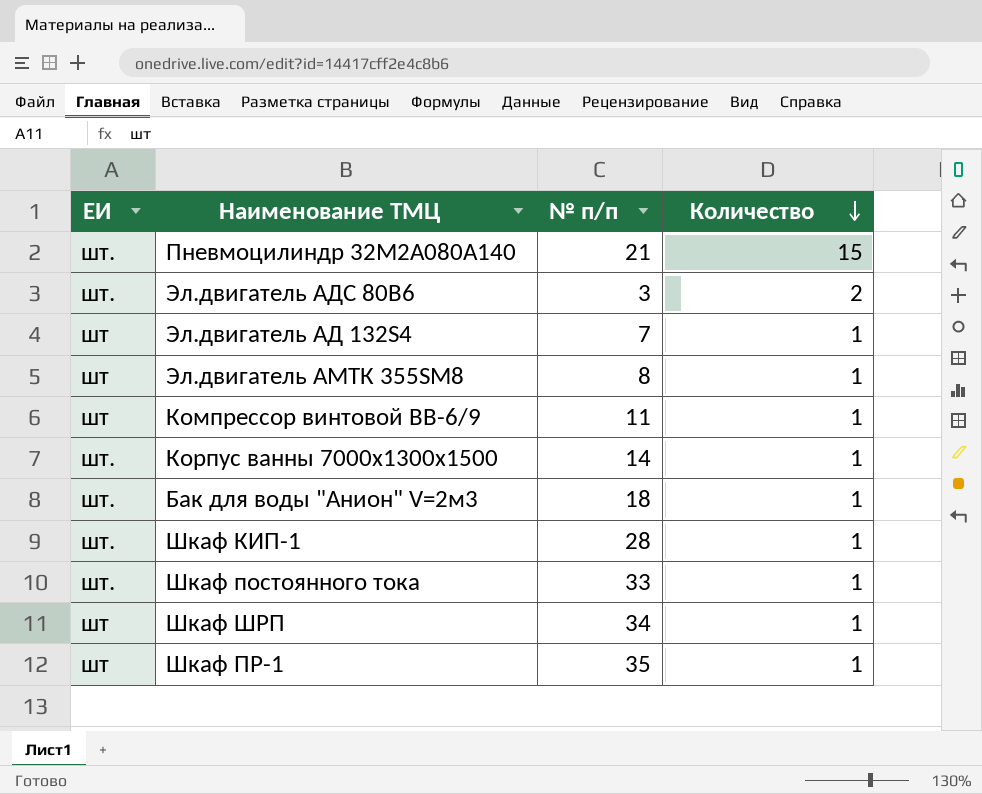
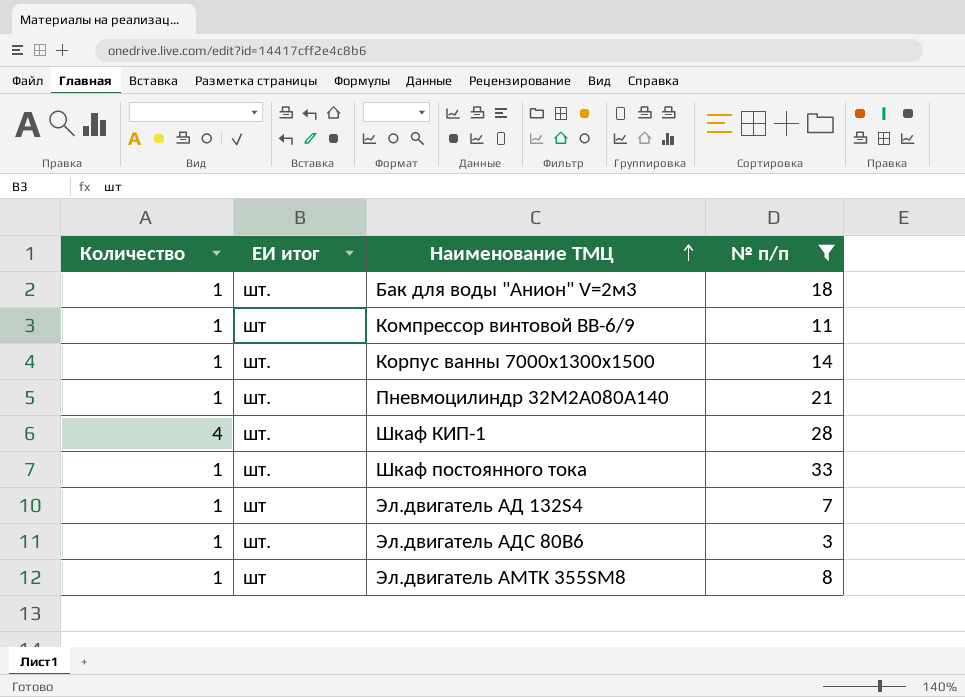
filter: none -> № п/п <= 33
row order: Количество descending -> Наименование ТМЦ ascending
column Количество | position: 4 -> 1
column name: ЕИ -> ЕИ итог
Пневмоцилиндр 32М2А080А140 | Количество: 15 -> 1
Шкаф КИП-1 | Количество: 1 -> 4
Эл.двигатель АДС 80В6 | Количество: 2 -> 1

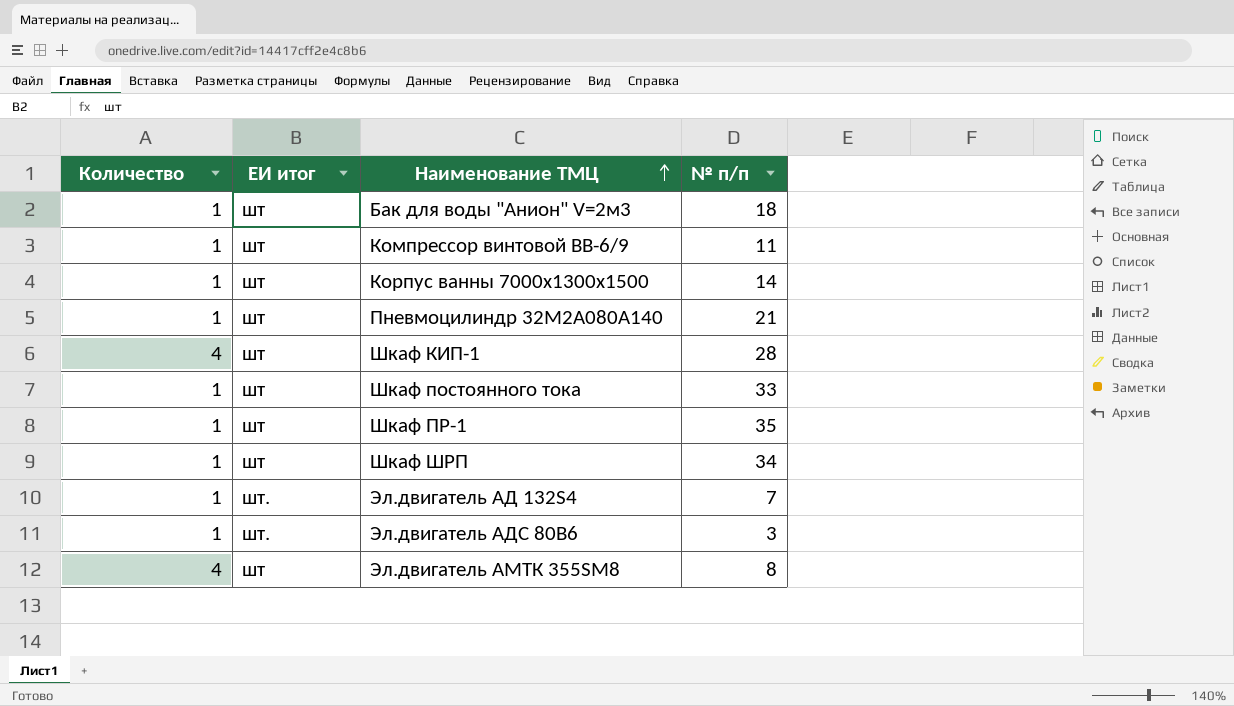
filter: № п/п <= 33 -> none
Бак для воды "Анион" V=2м3 | ЕИ итог: шт. -> шт
Корпус ванны 7000х1300х1500 | ЕИ итог: шт. -> шт
Пневмоцилиндр 32М2А080А140 | ЕИ итог: шт. -> шт
Шкаф КИП-1 | ЕИ итог: шт. -> шт
Шкаф постоянного тока | ЕИ итог: шт. -> шт
Эл.двигатель АД 132S4 | ЕИ итог: шт -> шт.
Эл.двигатель АМТК 355SM8 | Количество: 1 -> 4

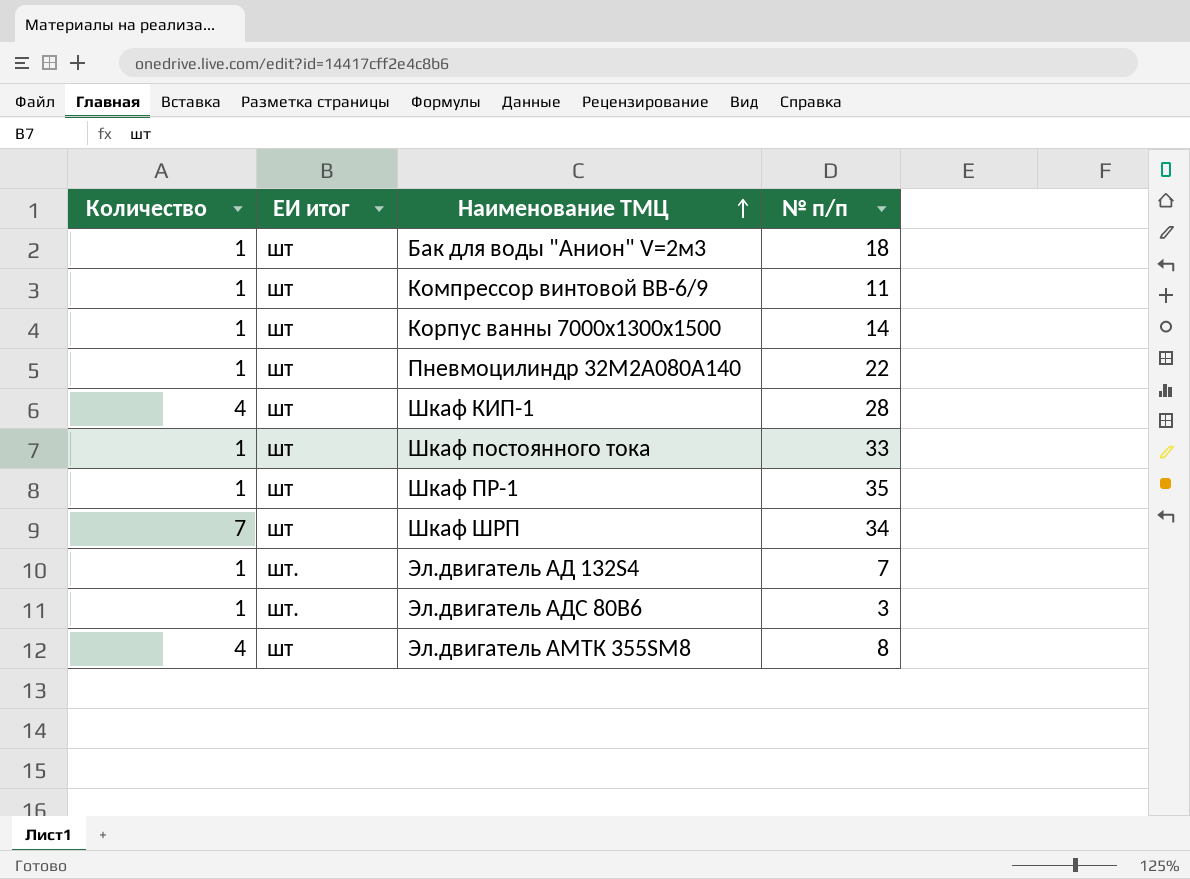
Пневмоцилиндр 32М2А080А140 | № п/п: 21 -> 22
Шкаф ШРП | Количество: 1 -> 7

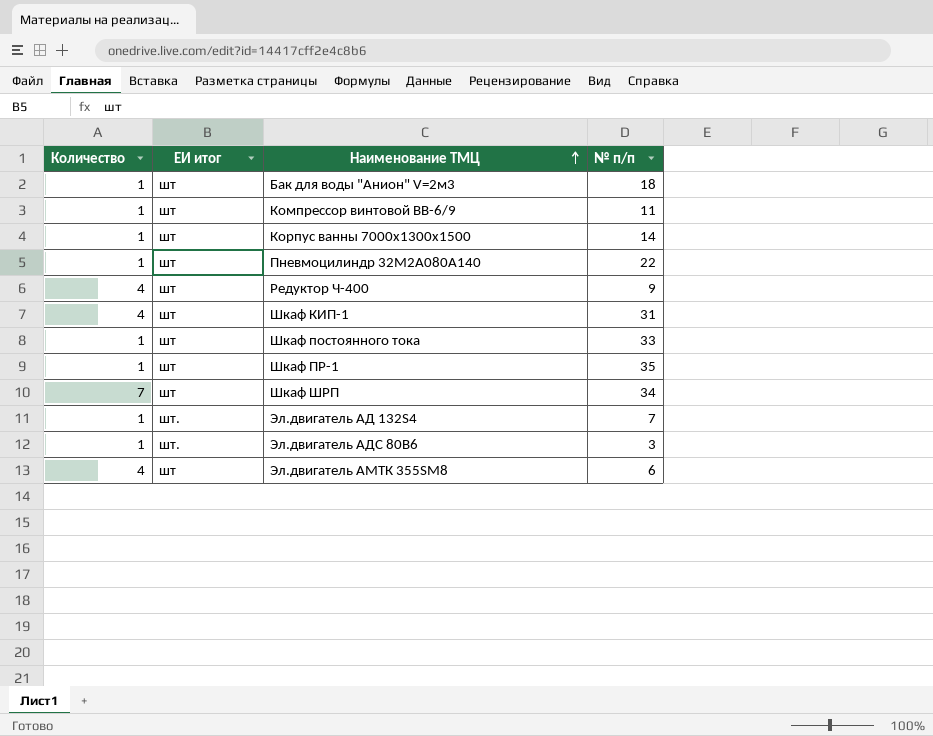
row Редуктор Ч-400: none -> 4 | шт | 9
Шкаф КИП-1 | № п/п: 28 -> 31
Эл.двигатель АМТК 355SM8 | № п/п: 8 -> 6

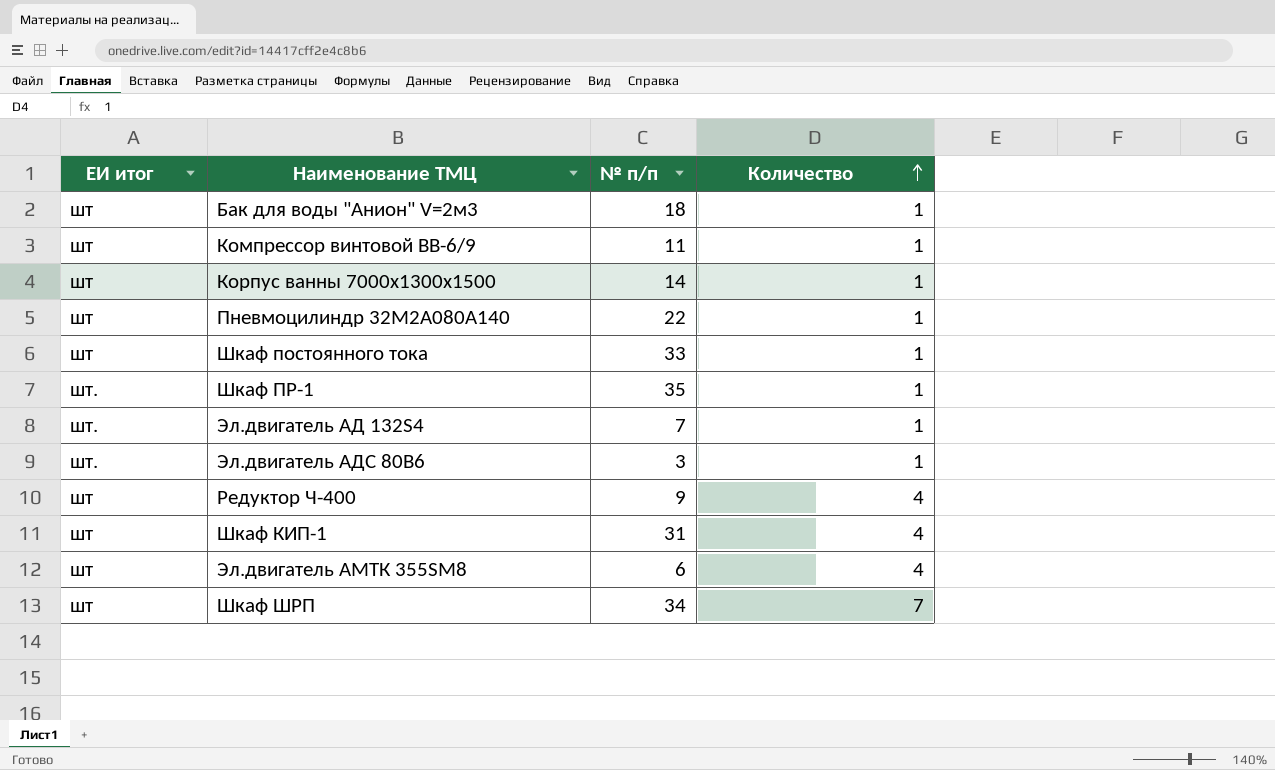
row order: Наименование ТМЦ ascending -> Количество ascending
column Количество | position: 1 -> 4
Шкаф ПР-1 | ЕИ итог: шт -> шт.

